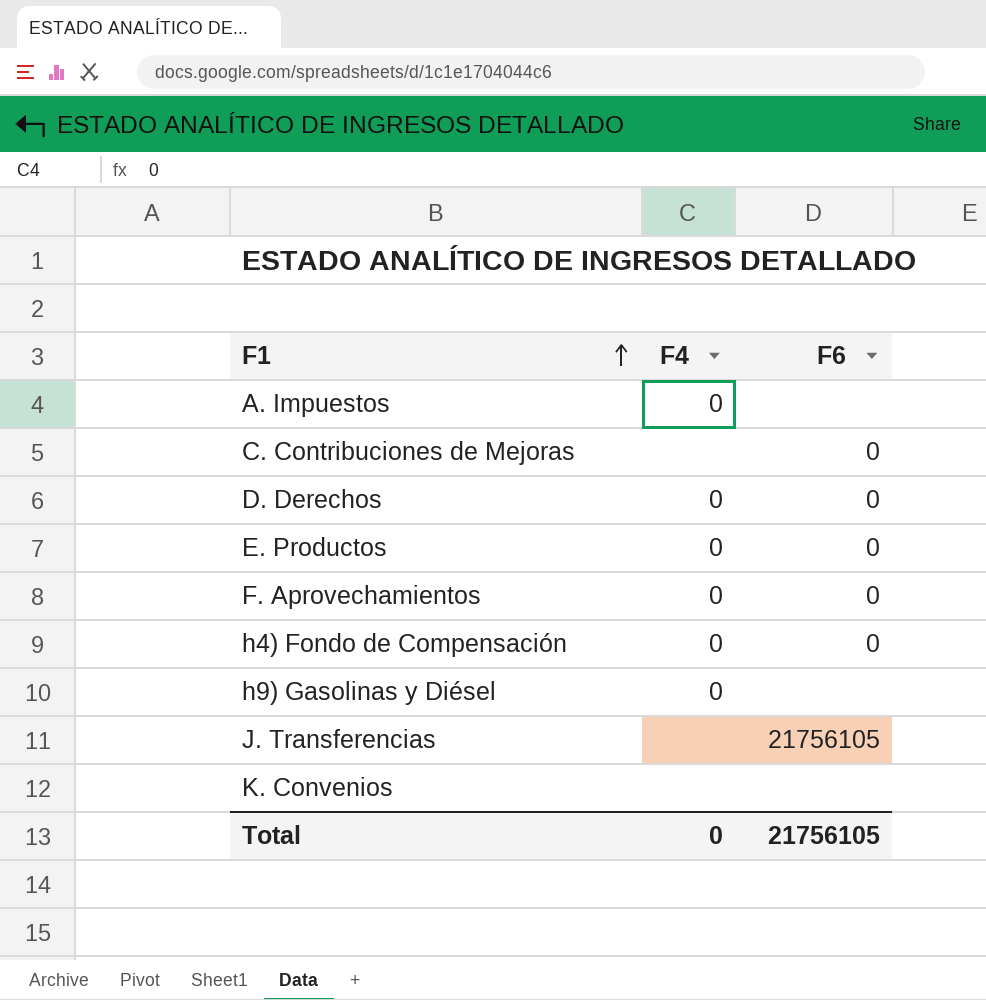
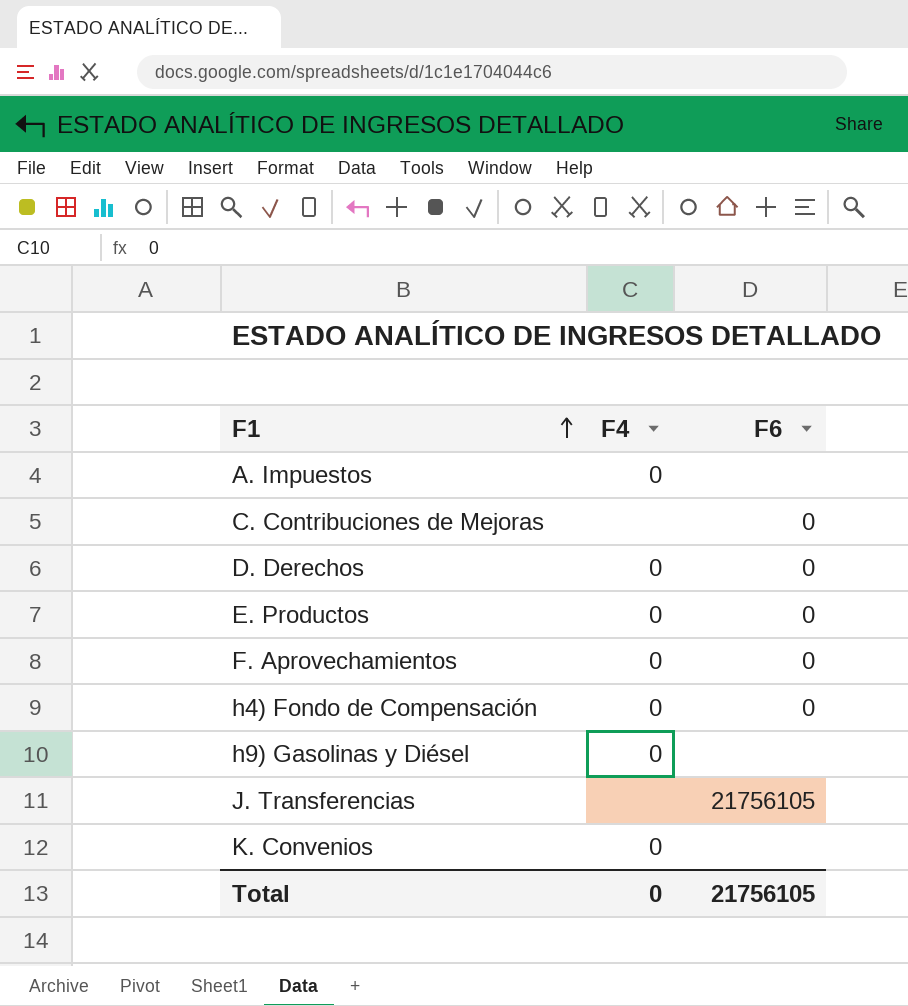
K. Convenios | F4: none -> 0

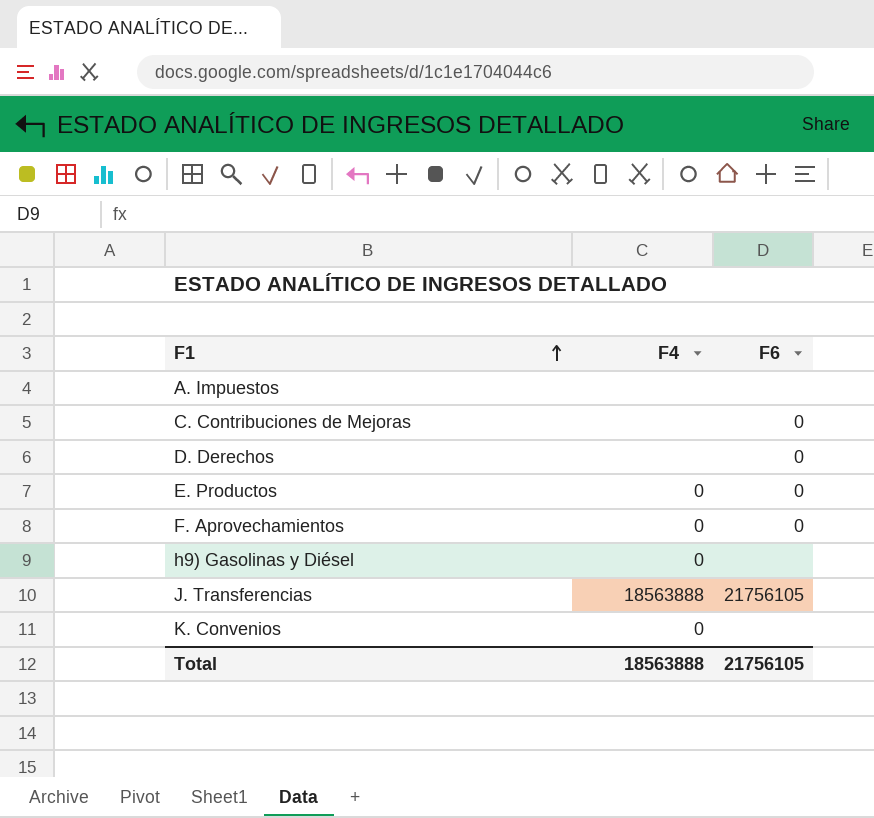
row h4) Fondo de Compensación: 0 | 0 -> none
A. Impuestos | F4: 0 -> none
D. Derechos | F4: 0 -> none
J. Transferencias | F4: none -> 18563888
Total | F4: 0 -> 18563888

